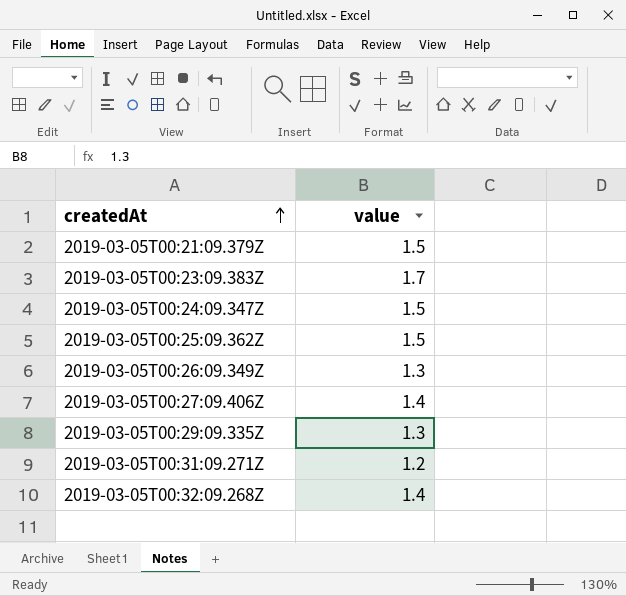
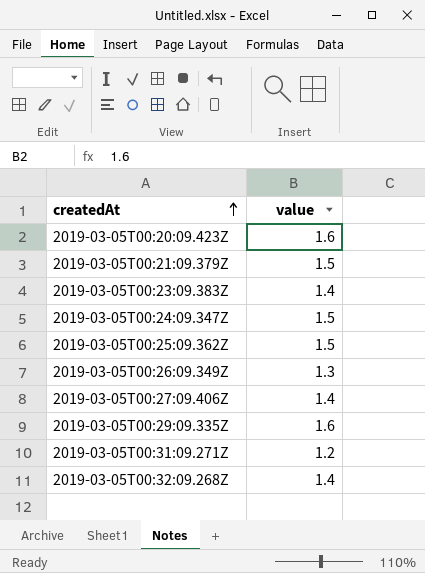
row 2019-03-05T00:20:09.423Z: none -> 1.6
2019-03-05T00:23:09.383Z | value: 1.7 -> 1.4
2019-03-05T00:29:09.335Z | value: 1.3 -> 1.6

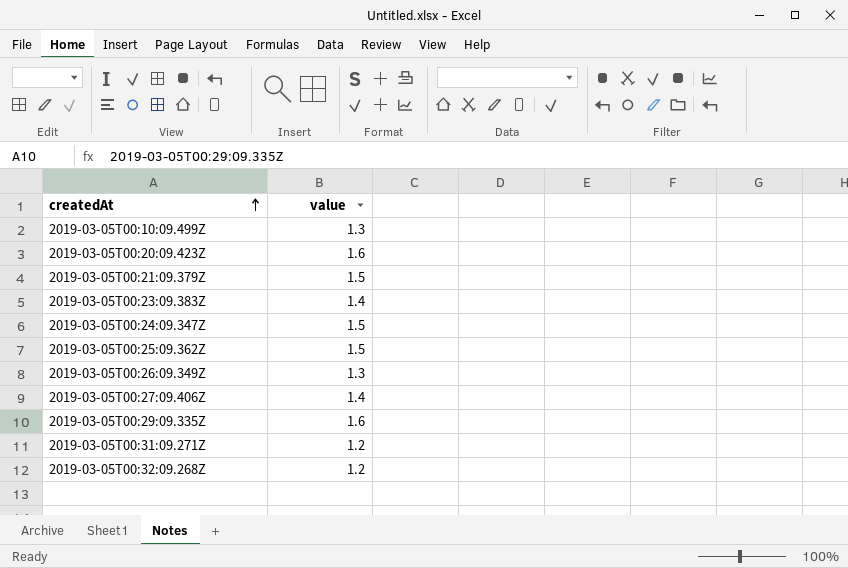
row 2019-03-05T00:10:09.499Z: none -> 1.3
2019-03-05T00:32:09.268Z | value: 1.4 -> 1.2

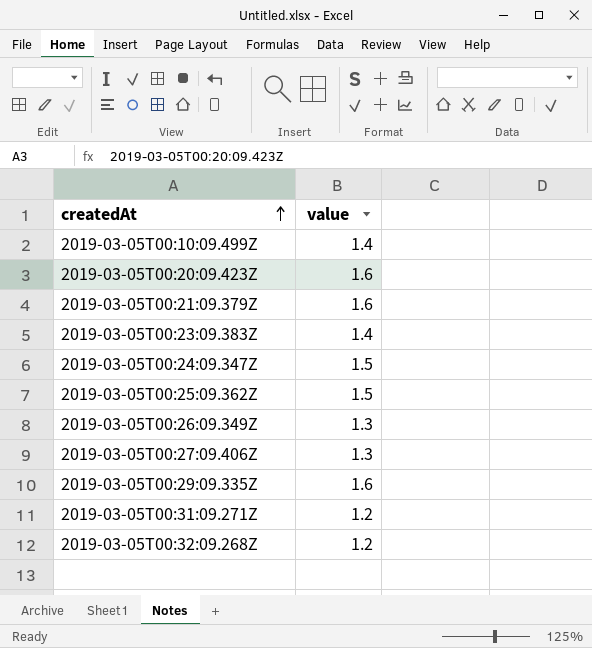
2019-03-05T00:10:09.499Z | value: 1.3 -> 1.4
2019-03-05T00:21:09.379Z | value: 1.5 -> 1.6
2019-03-05T00:27:09.406Z | value: 1.4 -> 1.3

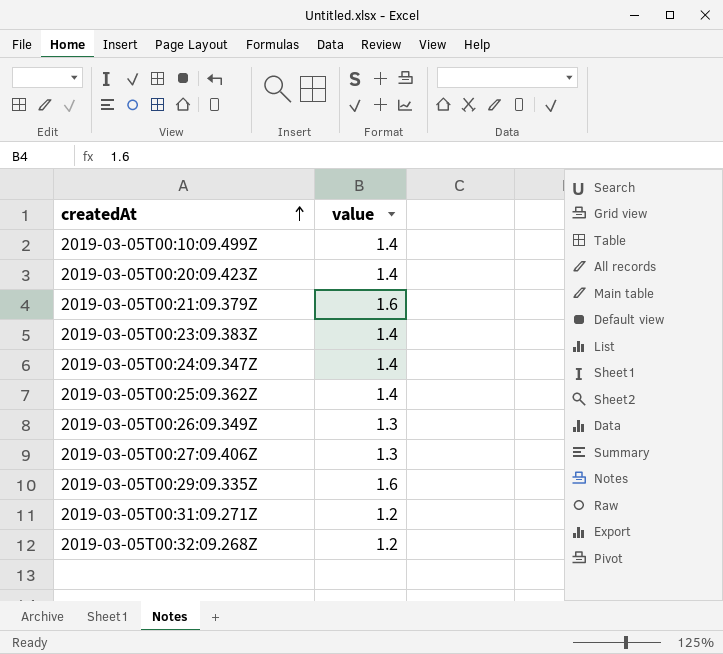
2019-03-05T00:20:09.423Z | value: 1.6 -> 1.4
2019-03-05T00:24:09.347Z | value: 1.5 -> 1.4
2019-03-05T00:25:09.362Z | value: 1.5 -> 1.4

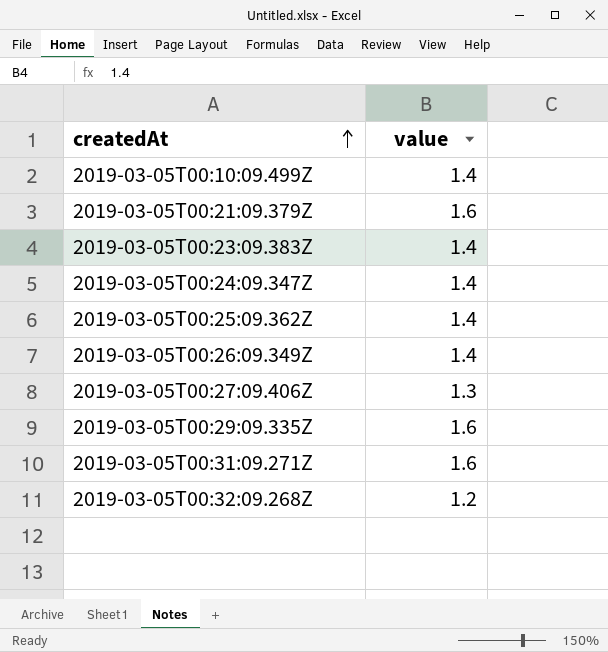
row 2019-03-05T00:20:09.423Z: 1.4 -> none
2019-03-05T00:26:09.349Z | value: 1.3 -> 1.4
2019-03-05T00:31:09.271Z | value: 1.2 -> 1.6

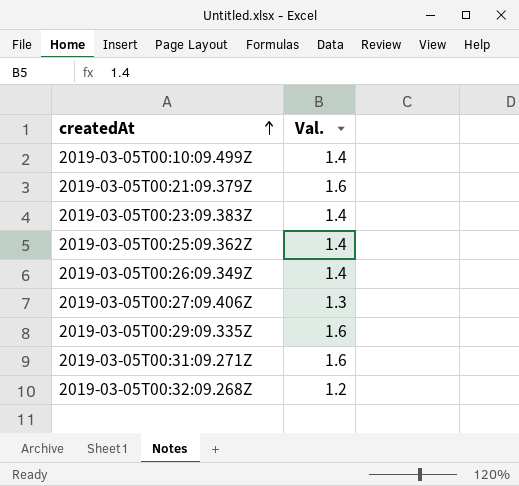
column name: value -> Val.
row 2019-03-05T00:24:09.347Z: 1.4 -> none

